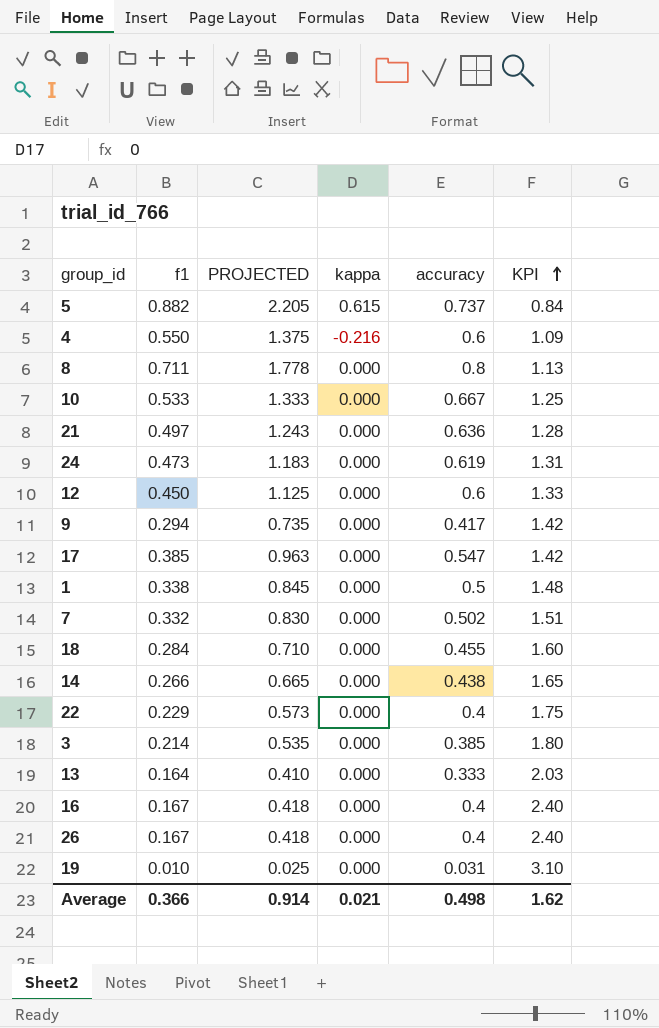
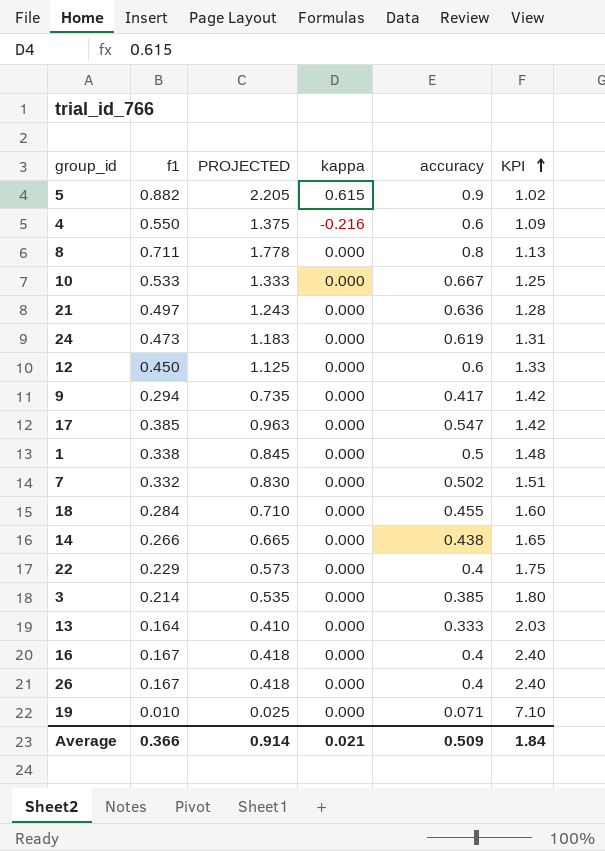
5 | accuracy: 0.737 -> 0.9
5 | KPI: 0.84 -> 1.02
19 | accuracy: 0.031 -> 0.071
19 | KPI: 3.10 -> 7.10
Average | accuracy: 0.498 -> 0.509
Average | KPI: 1.62 -> 1.84

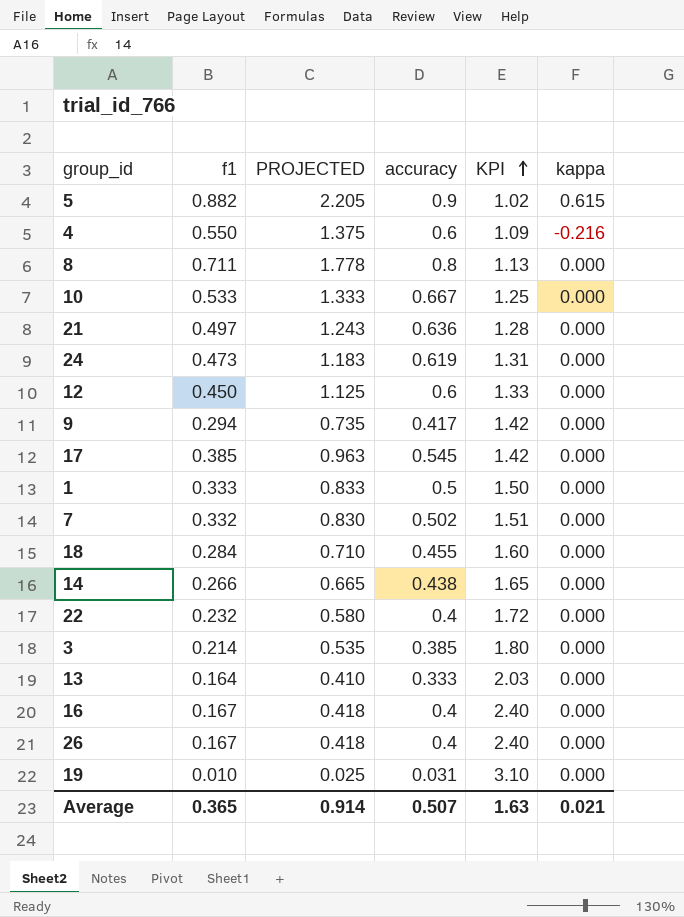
column kappa | position: 4 -> 6
17 | accuracy: 0.547 -> 0.545
1 | f1: 0.338 -> 0.333
1 | PROJECTED: 0.845 -> 0.833
1 | KPI: 1.48 -> 1.50
22 | f1: 0.229 -> 0.232
22 | PROJECTED: 0.573 -> 0.580
22 | KPI: 1.75 -> 1.72
19 | accuracy: 0.071 -> 0.031
19 | KPI: 7.10 -> 3.10
Average | f1: 0.366 -> 0.365
Average | accuracy: 0.509 -> 0.507
Average | KPI: 1.84 -> 1.63

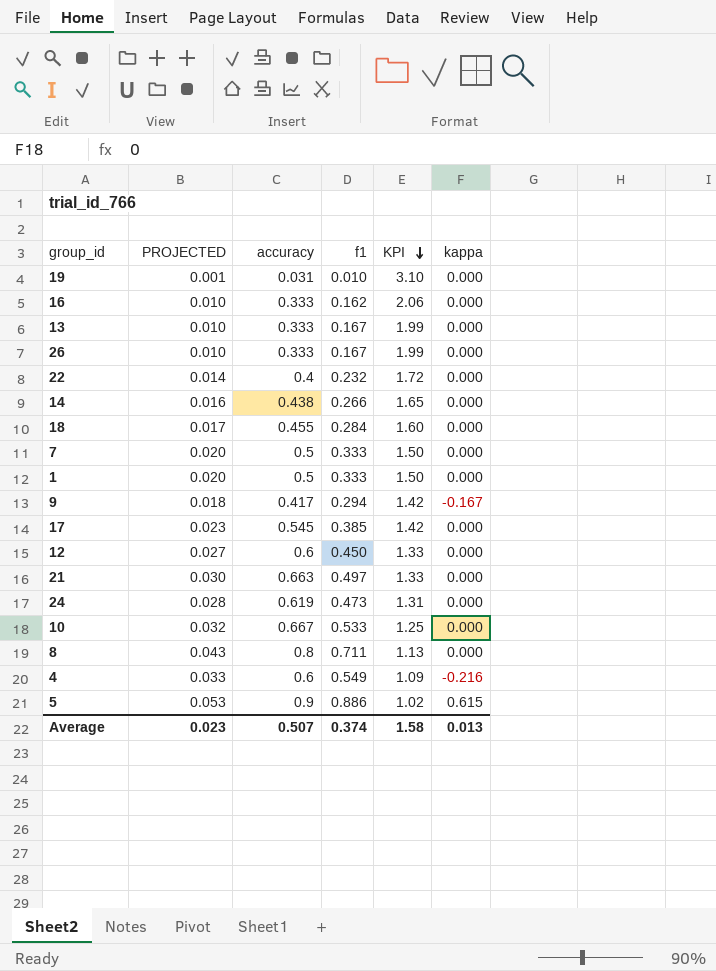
row order: KPI ascending -> KPI descending
column PROJECTED | formula: [f1] * 2.5 -> [f1] * 0.06
column f1 | position: 2 -> 4
row 3: 0.214 | 0.535 | 0.385 | 1.80 | 0.000 -> none
16 | accuracy: 0.4 -> 0.333
16 | f1: 0.167 -> 0.162
16 | KPI: 2.40 -> 2.06
13 | f1: 0.164 -> 0.167
13 | KPI: 2.03 -> 1.99
26 | accuracy: 0.4 -> 0.333
26 | KPI: 2.40 -> 1.99
7 | accuracy: 0.502 -> 0.5
7 | f1: 0.332 -> 0.333
7 | KPI: 1.51 -> 1.50
9 | kappa: 0.000 -> -0.167
21 | accuracy: 0.636 -> 0.663
21 | KPI: 1.28 -> 1.33
4 | f1: 0.550 -> 0.549
5 | f1: 0.882 -> 0.886
Average | PROJECTED: 0.914 -> 0.023
Average | f1: 0.365 -> 0.374
Average | KPI: 1.63 -> 1.58
Average | kappa: 0.021 -> 0.013

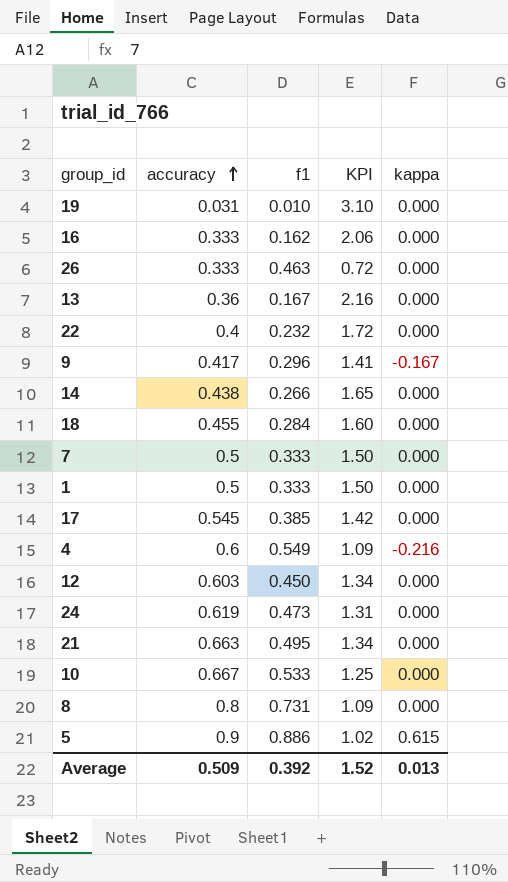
row order: KPI descending -> accuracy ascending
column PROJECTED | formula: [f1] * 0.06 -> none
26 | f1: 0.167 -> 0.463
26 | KPI: 1.99 -> 0.72
13 | accuracy: 0.333 -> 0.36
13 | KPI: 1.99 -> 2.16
9 | f1: 0.294 -> 0.296
9 | KPI: 1.42 -> 1.41
12 | accuracy: 0.6 -> 0.603
12 | KPI: 1.33 -> 1.34
21 | f1: 0.497 -> 0.495
21 | KPI: 1.33 -> 1.34
8 | f1: 0.711 -> 0.731
8 | KPI: 1.13 -> 1.09
Average | accuracy: 0.507 -> 0.509
Average | f1: 0.374 -> 0.392
Average | KPI: 1.58 -> 1.52

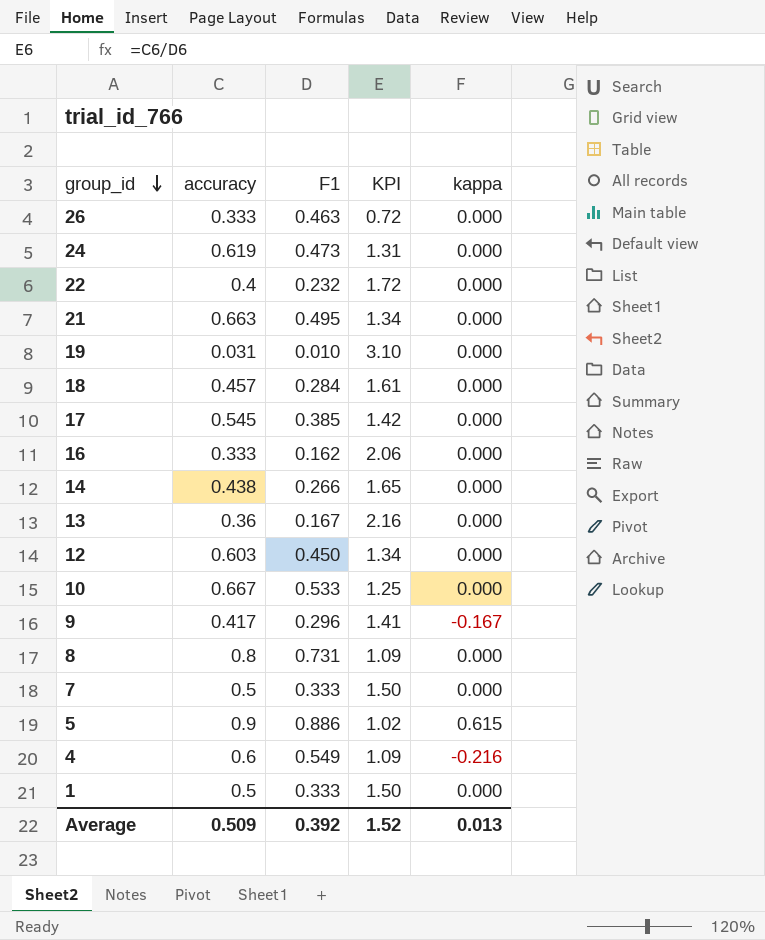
row order: accuracy ascending -> group_id descending
column name: f1 -> F1
18 | accuracy: 0.455 -> 0.457
18 | KPI: 1.60 -> 1.61

